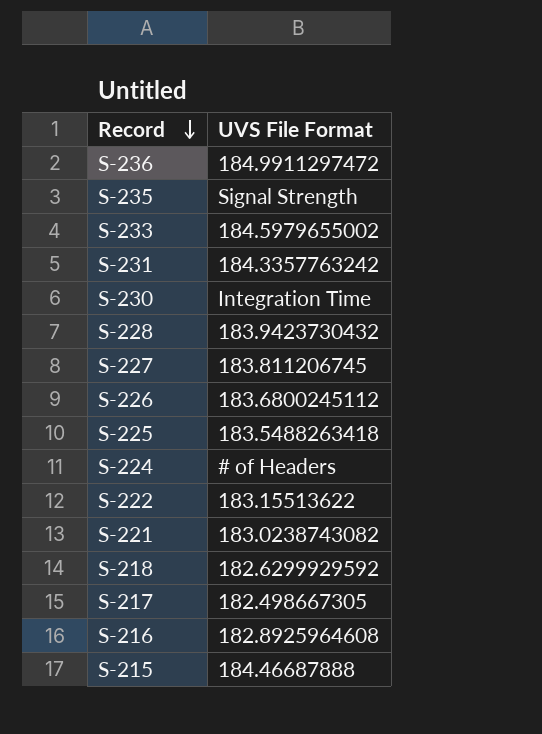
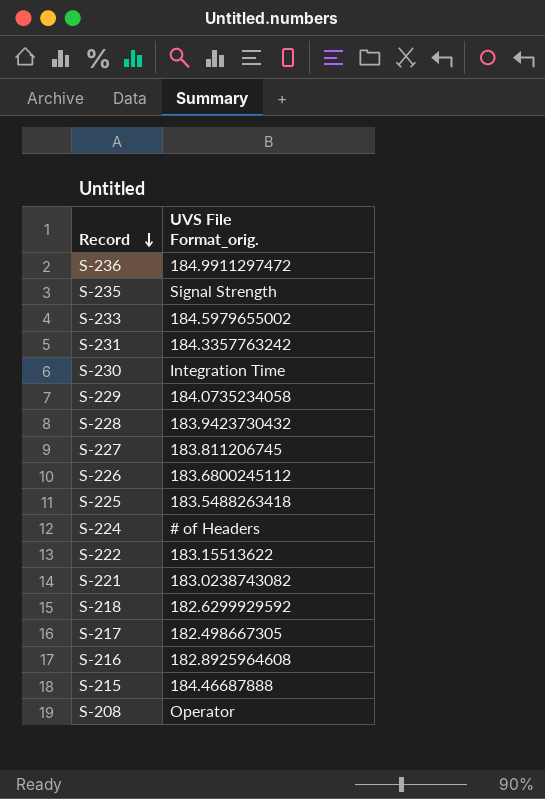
column name: UVS File Format -> UVS File Format_orig.
row S-229: none -> 184.0735234058
row S-208: none -> Operator

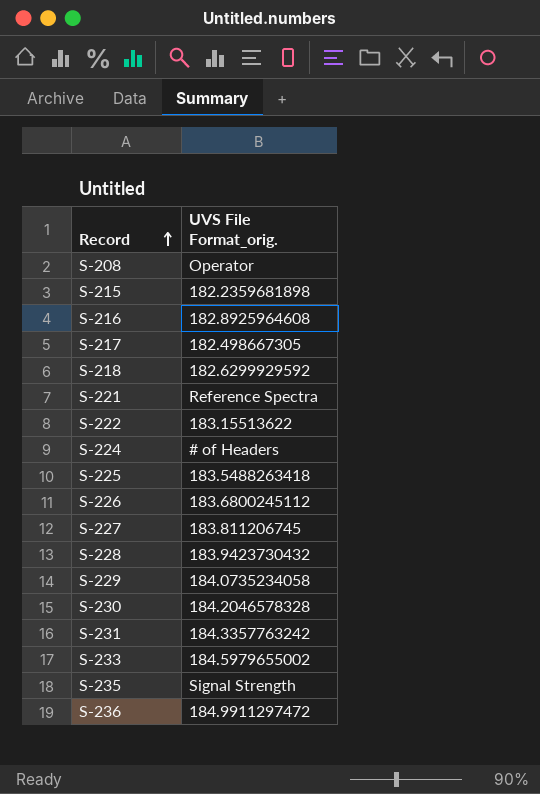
row order: Record descending -> Record ascending
S-215 | UVS File Format_orig.: 184.46687888 -> 182.2359681898
S-221 | UVS File Format_orig.: 183.0238743082 -> Reference Spectra
S-230 | UVS File Format_orig.: Integration Time -> 184.2046578328

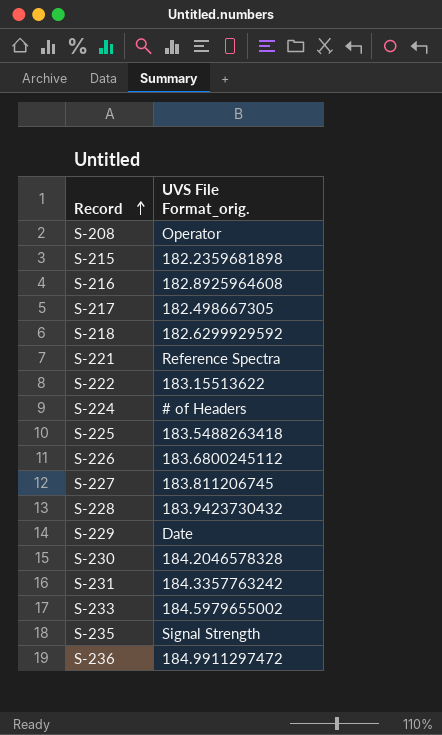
S-229 | UVS File Format_orig.: 184.0735234058 -> Date

